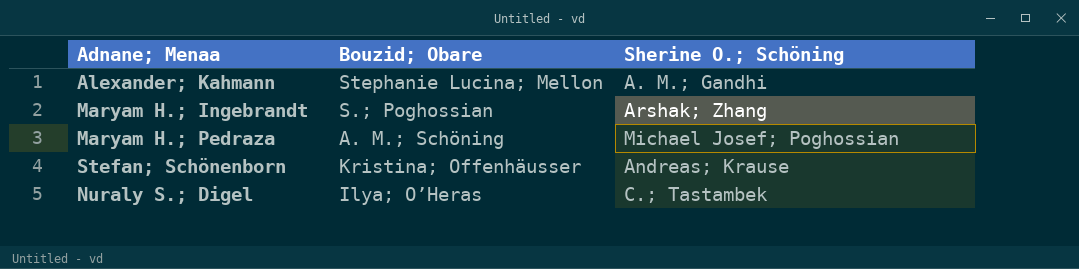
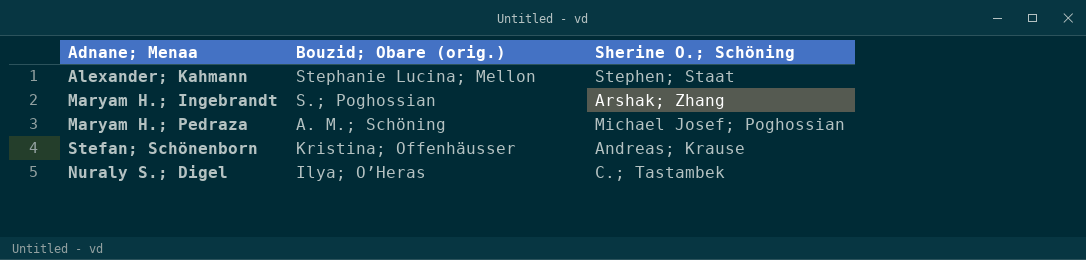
column name: Bouzid; Obare -> Bouzid; Obare (orig.)
Alexander; Kahmann | Sherine O.; Schöning: A. M.; Gandhi -> Stephen; Staat

